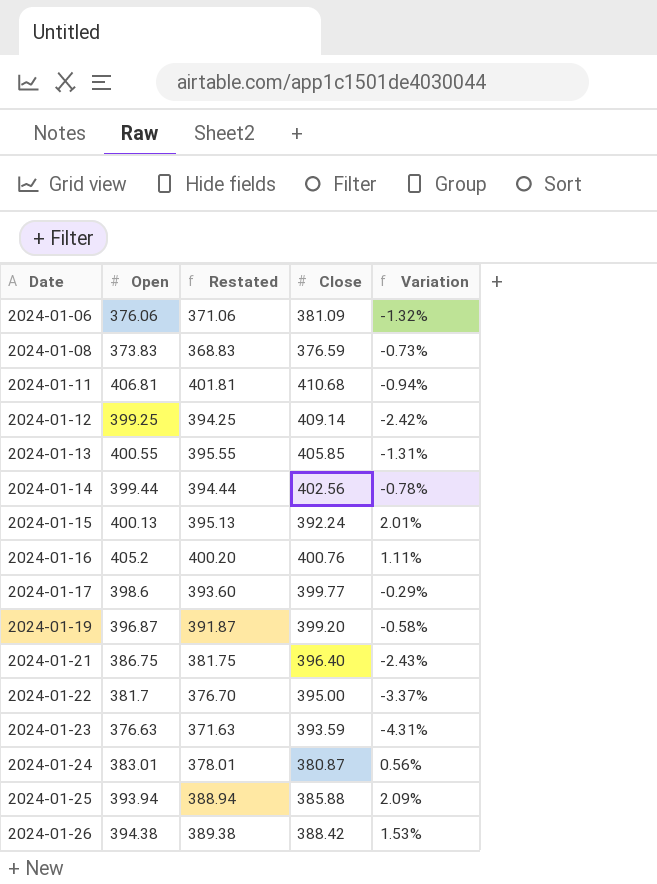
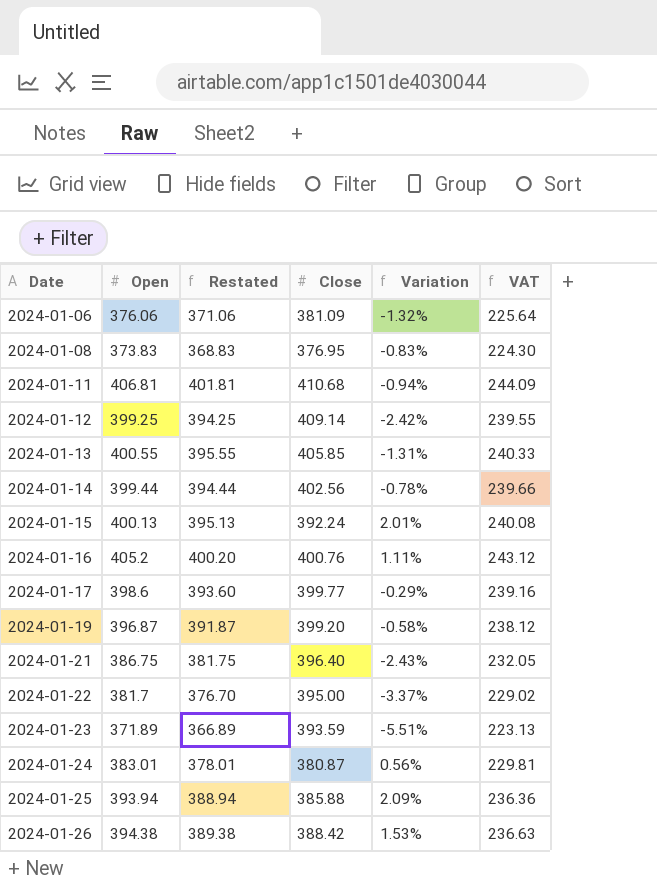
column VAT | formula: none -> [Open] * 0.6
2024-01-08 | Close: 376.59 -> 376.95
2024-01-08 | Variation: -0.73% -> -0.83%
2024-01-23 | Open: 376.63 -> 371.89
2024-01-23 | Restated: 371.63 -> 366.89
2024-01-23 | Variation: -4.31% -> -5.51%

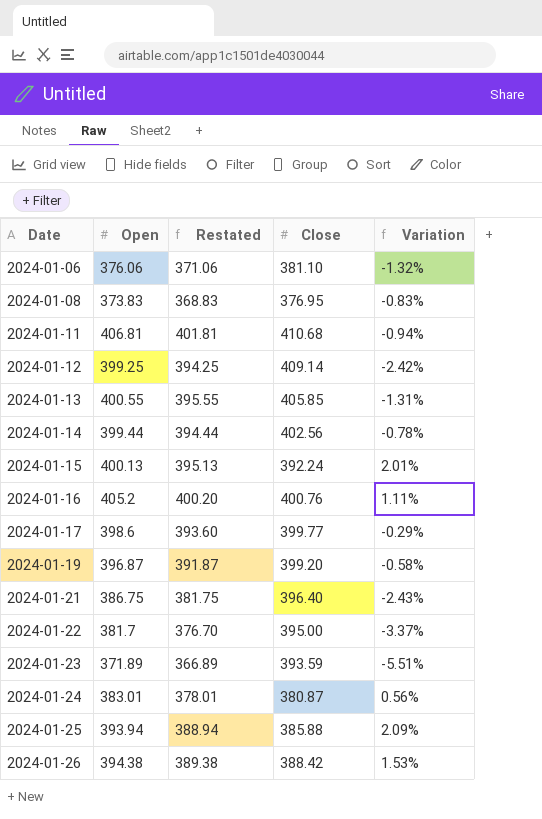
column VAT | formula: [Open] * 0.6 -> none
2024-01-06 | Close: 381.09 -> 381.10

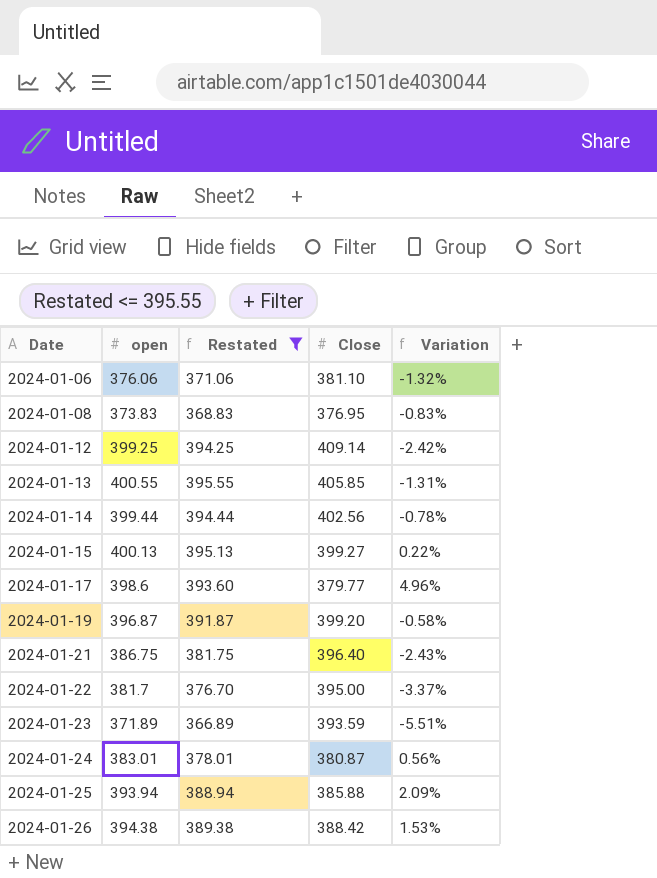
filter: none -> Restated <= 395.55
column name: Open -> open
2024-01-15 | Close: 392.24 -> 399.27
2024-01-15 | Variation: 2.01% -> 0.22%
2024-01-17 | Close: 399.77 -> 379.77
2024-01-17 | Variation: -0.29% -> 4.96%

